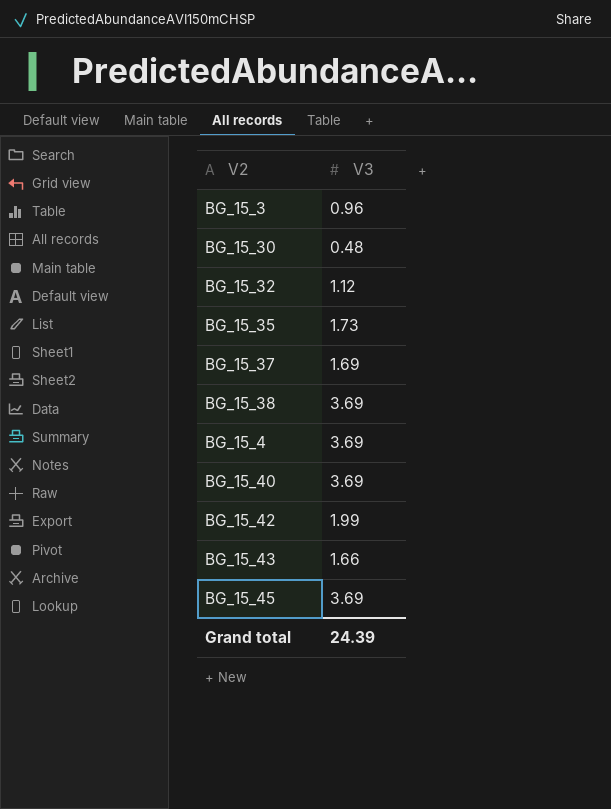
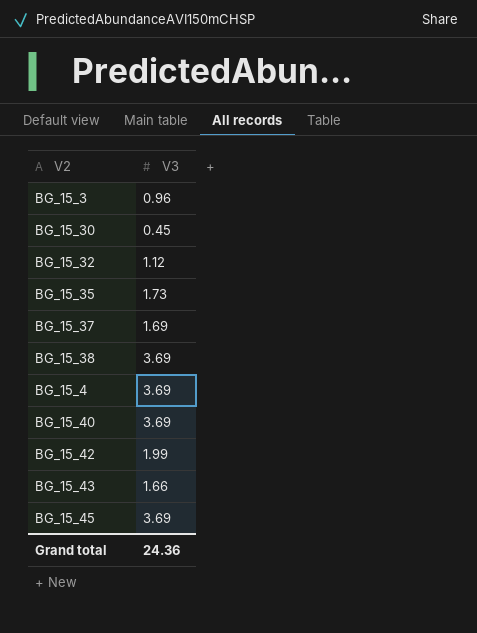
BG_15_30 | V3: 0.48 -> 0.45
Grand total | V3: 24.39 -> 24.36

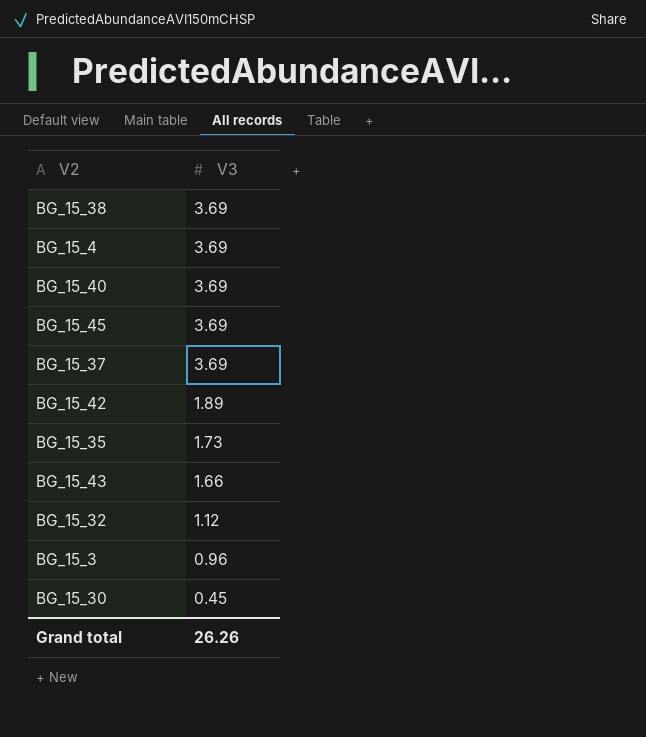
row order: none -> V3 descending
BG_15_37 | V3: 1.69 -> 3.69
BG_15_42 | V3: 1.99 -> 1.89
Grand total | V3: 24.36 -> 26.26

